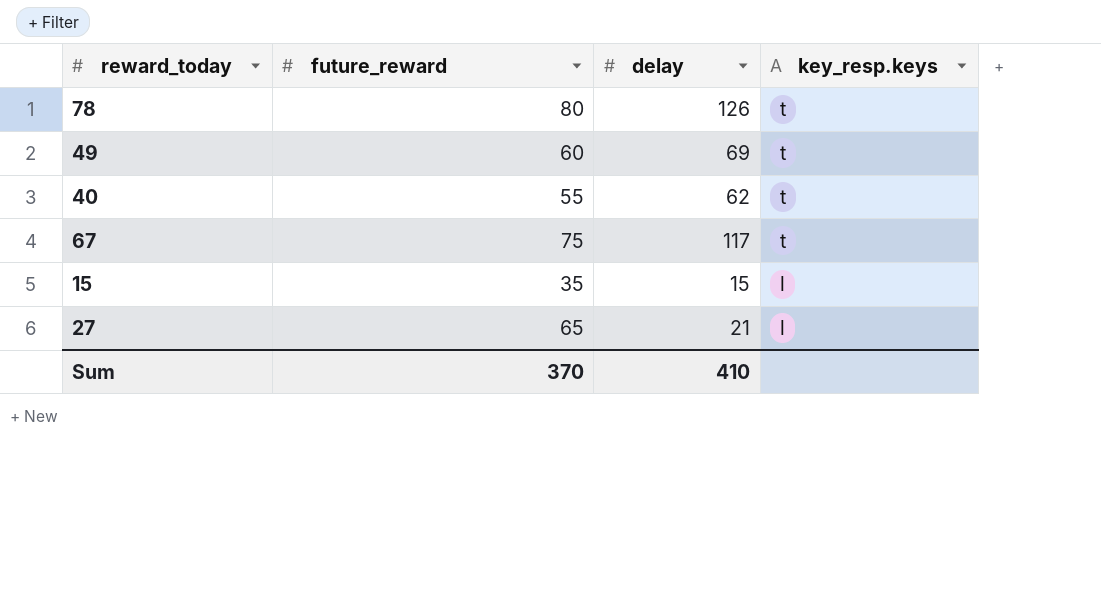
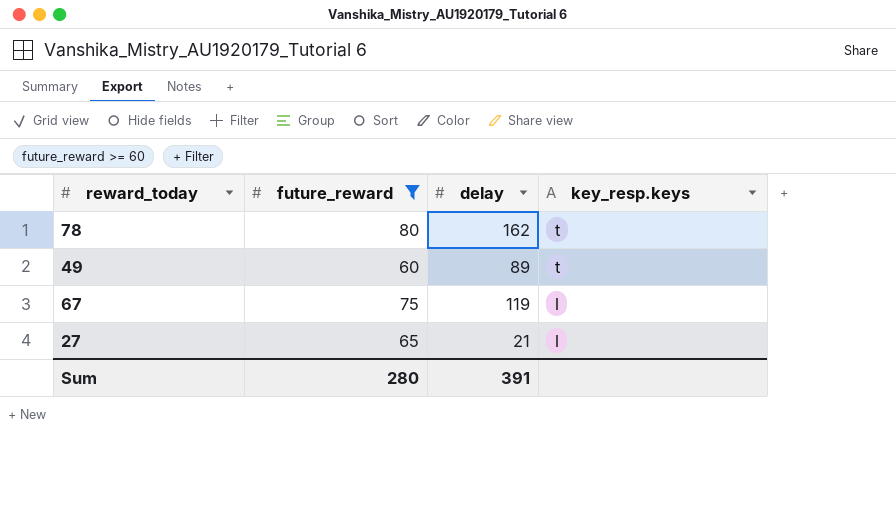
filter: none -> future_reward >= 60
78 | delay: 126 -> 162
49 | delay: 69 -> 89
67 | delay: 117 -> 119
67 | key_resp.keys: t -> l
Sum | future_reward: 370 -> 280
Sum | delay: 410 -> 391

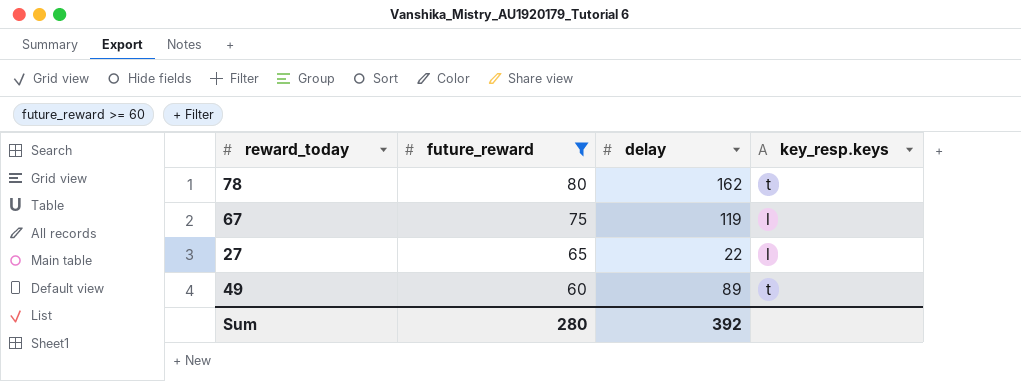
row order: key_resp.keys descending -> future_reward descending
27 | delay: 21 -> 22
Sum | delay: 391 -> 392

